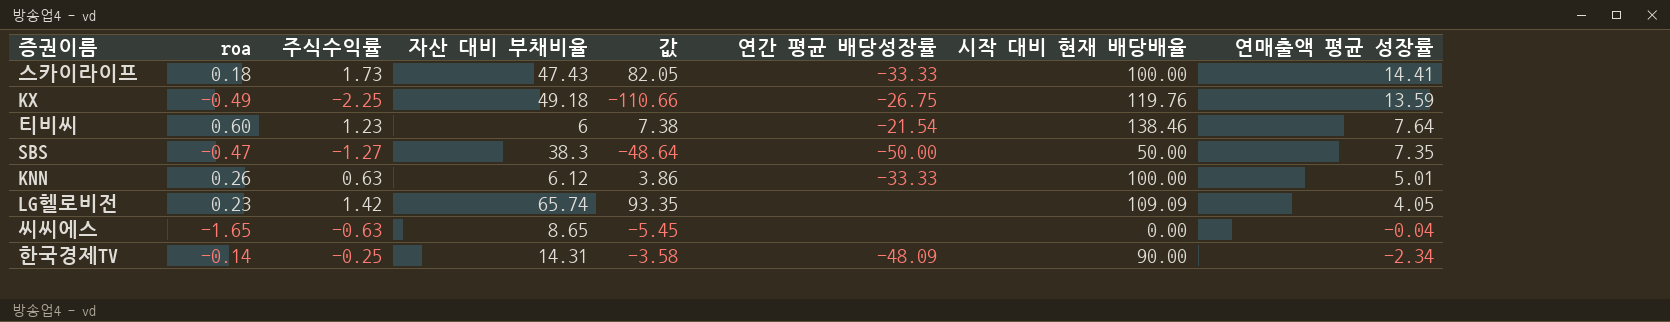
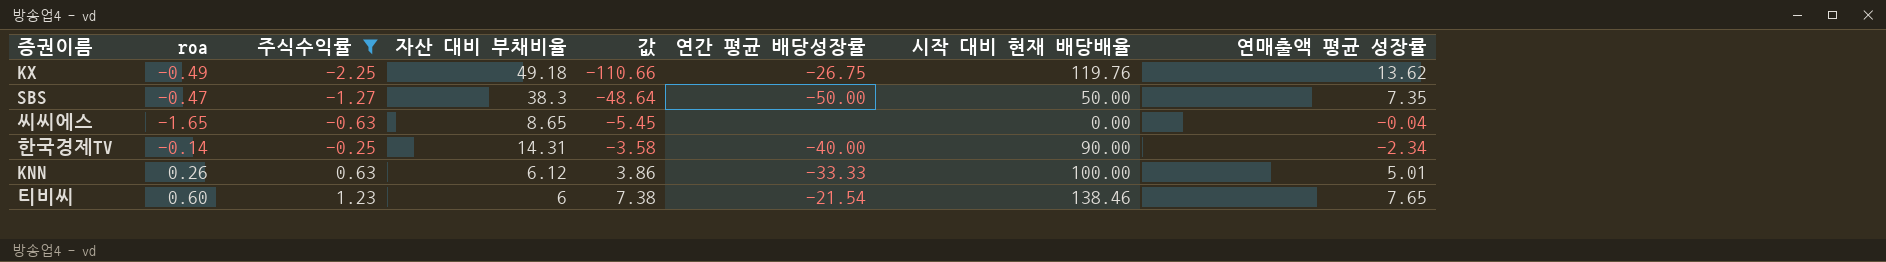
filter: none -> 주식수익률 <= 1.23
row order: 연매출액 평균 성장률 descending -> 주식수익률 ascending
KX | 연매출액 평균 성장률: 13.59 -> 13.62
한국경제TV | 연간 평균 배당성장률: -48.09 -> -40.00
티비씨 | 연매출액 평균 성장률: 7.64 -> 7.65

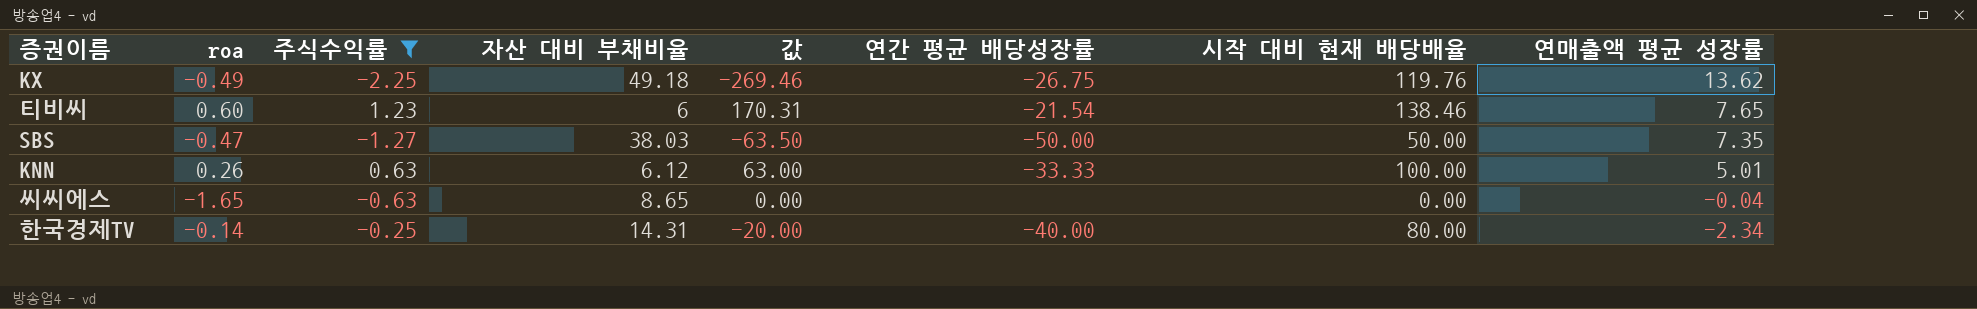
row order: 주식수익률 ascending -> 연매출액 평균 성장률 descending
column 값 | formula: [주식수익률] * [자산 대비 부채비율] -> [주식수익률] * [시작 대비 현재 배당배율]
SBS | 자산 대비 부채비율: 38.3 -> 38.03
한국경제TV | 시작 대비 현재 배당배율: 90.00 -> 80.00

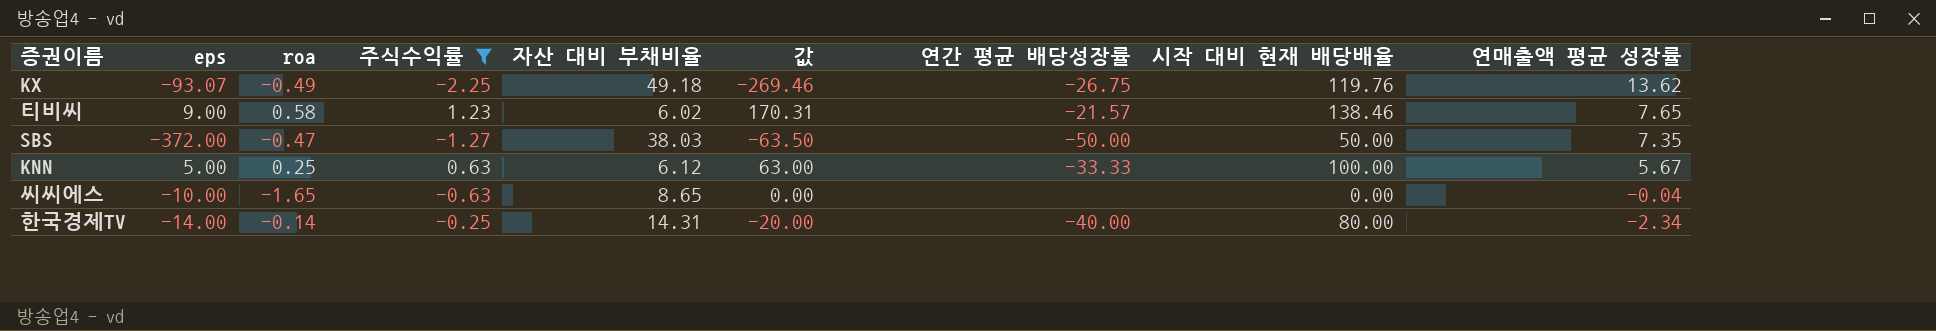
column eps | position: none -> 2
티비씨 | roa: 0.60 -> 0.58
티비씨 | 자산 대비 부채비율: 6 -> 6.02
티비씨 | 연간 평균 배당성장률: -21.54 -> -21.57
KNN | roa: 0.26 -> 0.25
KNN | 연매출액 평균 성장률: 5.01 -> 5.67

